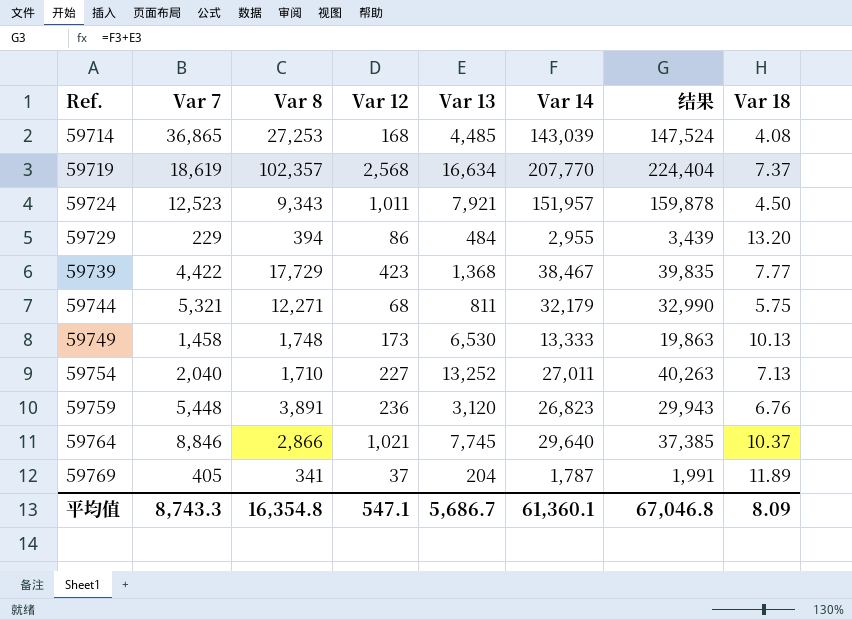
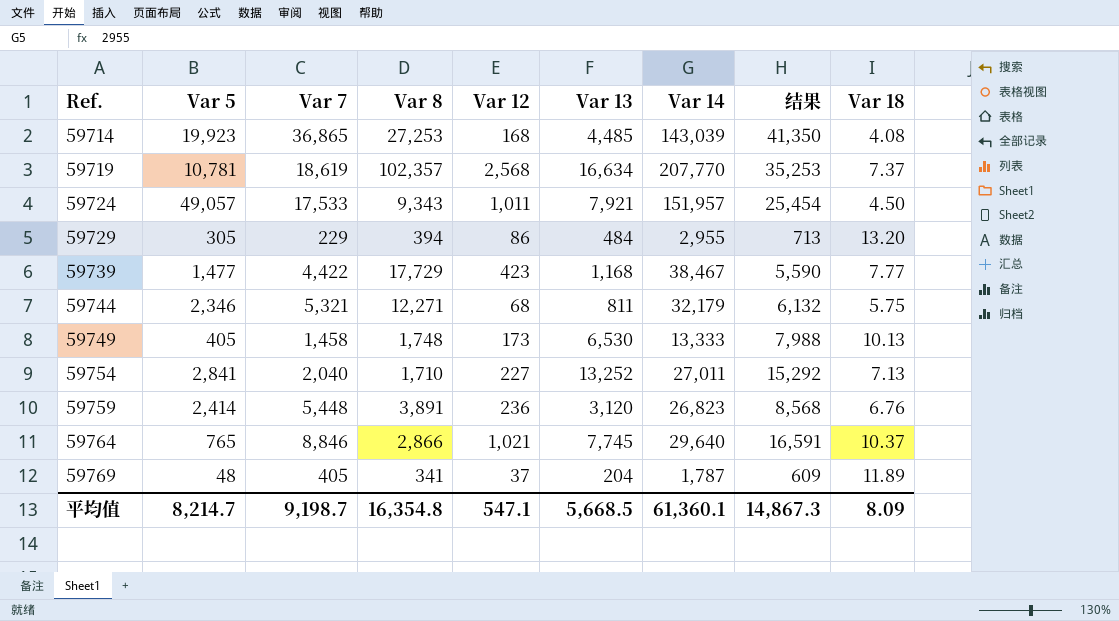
column Var 5 | position: none -> 2
column 结果 | formula: [Var 13] + [Var 14] -> [Var 7] + [Var 13]
59724 | Var 7: 12,523 -> 17,533
59739 | Var 13: 1,368 -> 1,168
平均值 | Var 7: 8,743.3 -> 9,198.7
平均值 | Var 13: 5,686.7 -> 5,668.5
平均值 | 结果: 67,046.8 -> 14,867.3

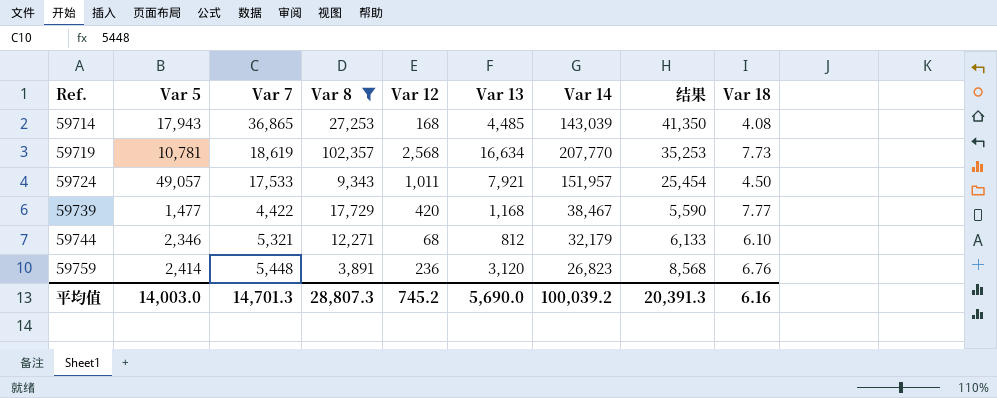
filter: none -> Var 8 >= 3,891
59714 | Var 5: 19,923 -> 17,943
59719 | Var 18: 7.37 -> 7.73
59739 | Var 12: 423 -> 420
59744 | Var 13: 811 -> 812
59744 | 结果: 6,132 -> 6,133
59744 | Var 18: 5.75 -> 6.10
平均值 | Var 5: 8,214.7 -> 14,003.0
平均值 | Var 7: 9,198.7 -> 14,701.3
平均值 | Var 8: 16,354.8 -> 28,807.3
平均值 | Var 12: 547.1 -> 745.2
平均值 | Var 13: 5,668.5 -> 5,690.0
平均值 | Var 14: 61,360.1 -> 100,039.2
平均值 | 结果: 14,867.3 -> 20,391.3
平均值 | Var 18: 8.09 -> 6.16

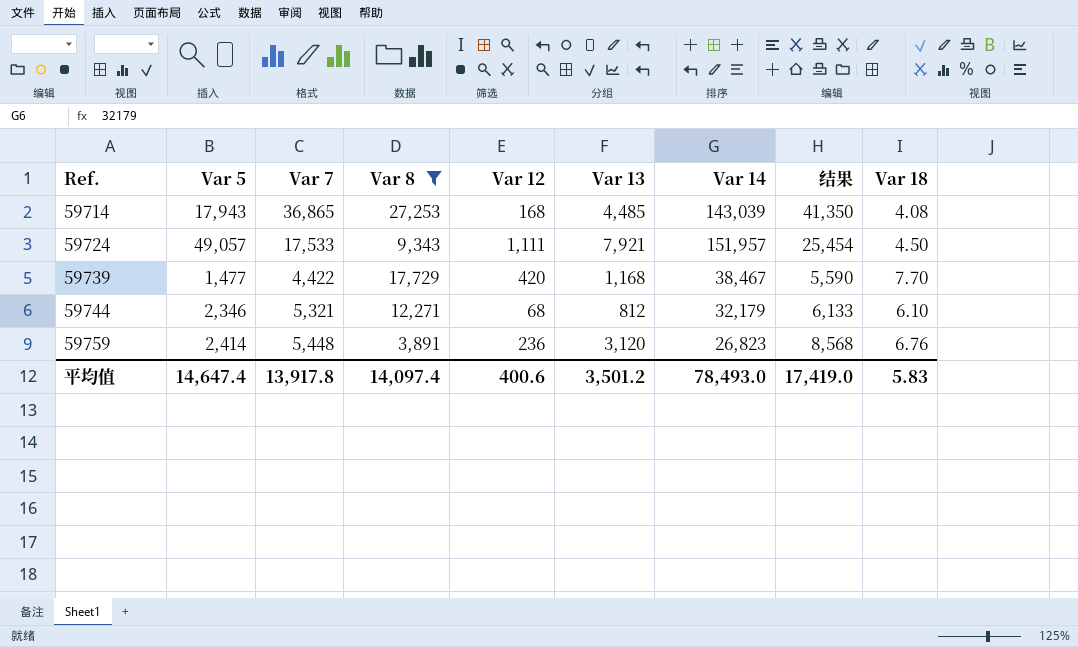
row 59719: 10,781 | 18,619 | 102,357 | 2,568 | 16,634 | 207,770 | 35,253 | 7.73 -> none
59724 | Var 12: 1,011 -> 1,111
59739 | Var 18: 7.77 -> 7.70
平均值 | Var 5: 14,003.0 -> 14,647.4
平均值 | Var 7: 14,701.3 -> 13,917.8
平均值 | Var 8: 28,807.3 -> 14,097.4
平均值 | Var 12: 745.2 -> 400.6
平均值 | Var 13: 5,690.0 -> 3,501.2
平均值 | Var 14: 100,039.2 -> 78,493.0
平均值 | 结果: 20,391.3 -> 17,419.0
平均值 | Var 18: 6.16 -> 5.83

